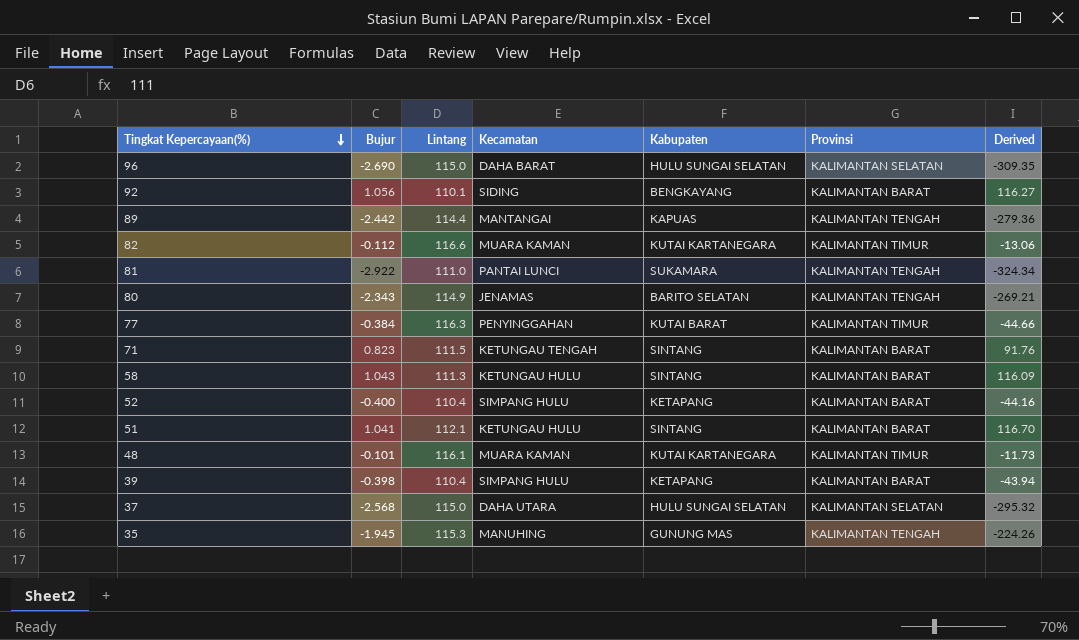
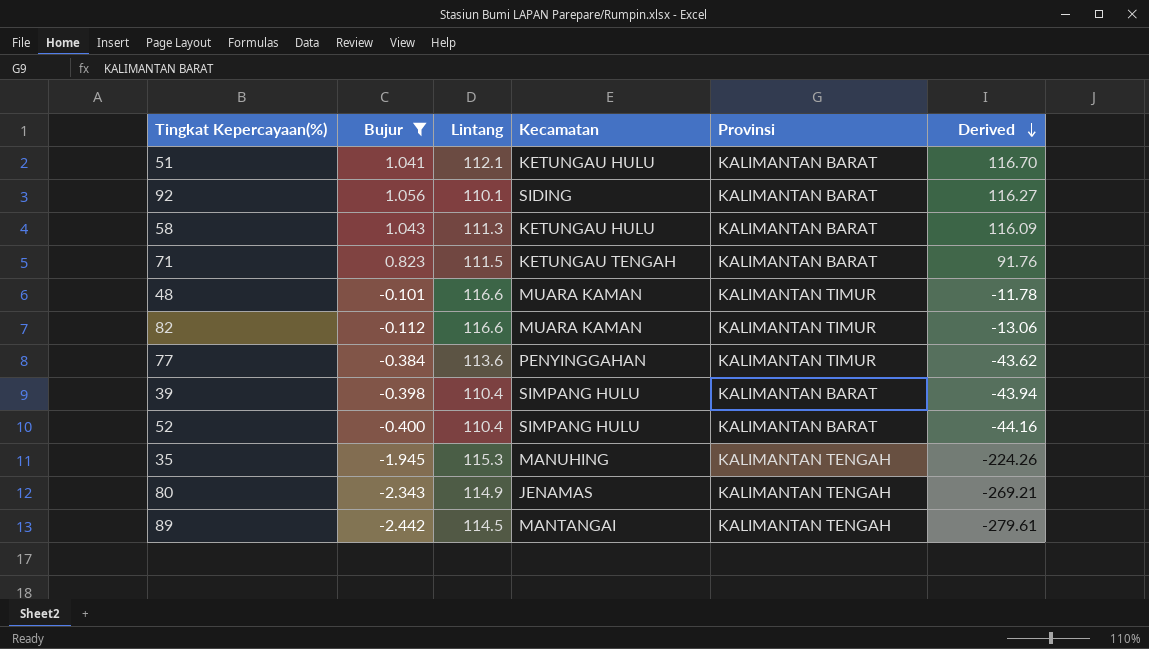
filter: none -> Bujur >= -2.442
row order: Tingkat Kepercayaan(%) descending -> Derived descending
column Kabupaten | position: 5 -> none
48 | Lintang: 116.1 -> 116.6
48 | Derived: -11.73 -> -11.78
77 | Lintang: 116.3 -> 113.6
77 | Derived: -44.66 -> -43.62
89 | Lintang: 114.4 -> 114.5
89 | Derived: -279.36 -> -279.61

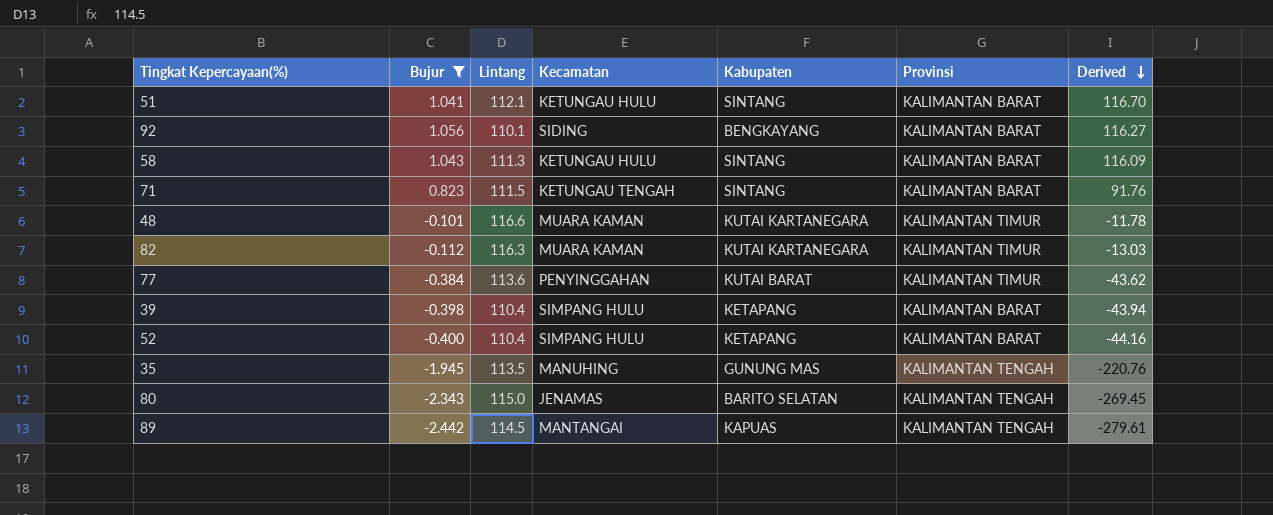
column Kabupaten | position: none -> 5
82 | Lintang: 116.6 -> 116.3
82 | Derived: -13.06 -> -13.03
35 | Lintang: 115.3 -> 113.5
35 | Derived: -224.26 -> -220.76
80 | Lintang: 114.9 -> 115.0
80 | Derived: -269.21 -> -269.45

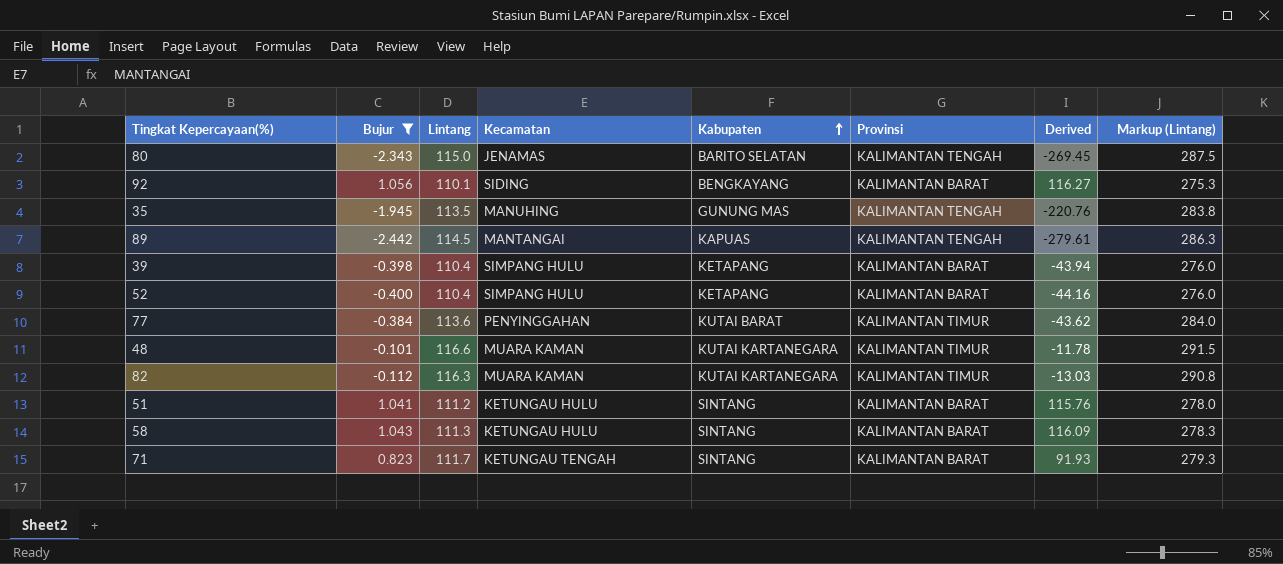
row order: Derived descending -> Kabupaten ascending
column Markup (Lintang) | formula: none -> [Lintang] * 2.5
51 | Lintang: 112.1 -> 111.2
51 | Derived: 116.70 -> 115.76
71 | Lintang: 111.5 -> 111.7
71 | Derived: 91.76 -> 91.93

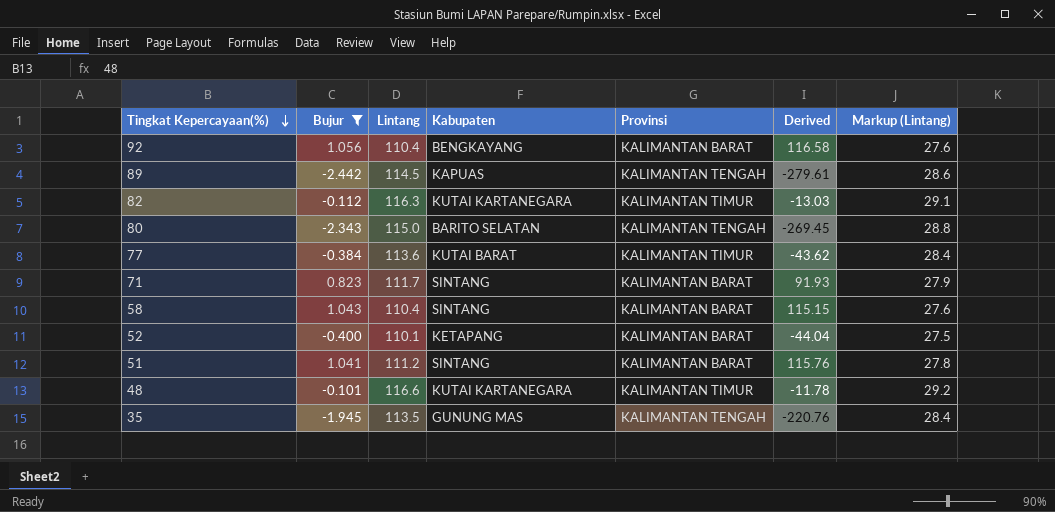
row order: Kabupaten ascending -> Tingkat Kepercayaan(%) descending
column Kecamatan | position: 4 -> none
column Markup (Lintang) | formula: [Lintang] * 2.5 -> [Lintang] * 0.25
row 39: -0.398 | 110.4 | SIMPANG HULU | KETAPANG | KALIMANTAN BARAT | -43.94 | 276.0 -> none
92 | Lintang: 110.1 -> 110.4
92 | Derived: 116.27 -> 116.58
58 | Lintang: 111.3 -> 110.4
58 | Derived: 116.09 -> 115.15
52 | Lintang: 110.4 -> 110.1
52 | Derived: -44.16 -> -44.04

